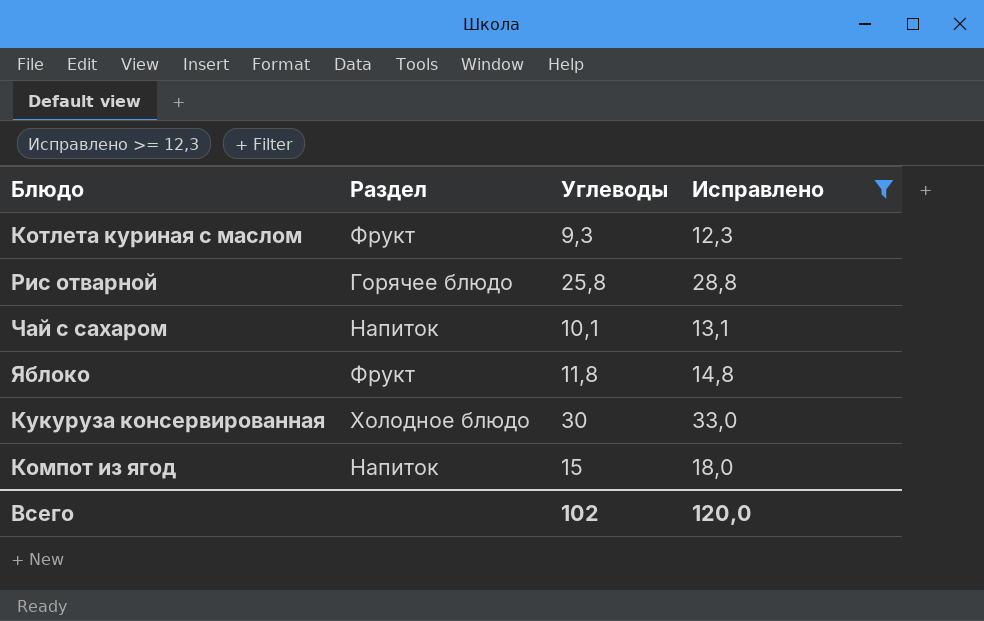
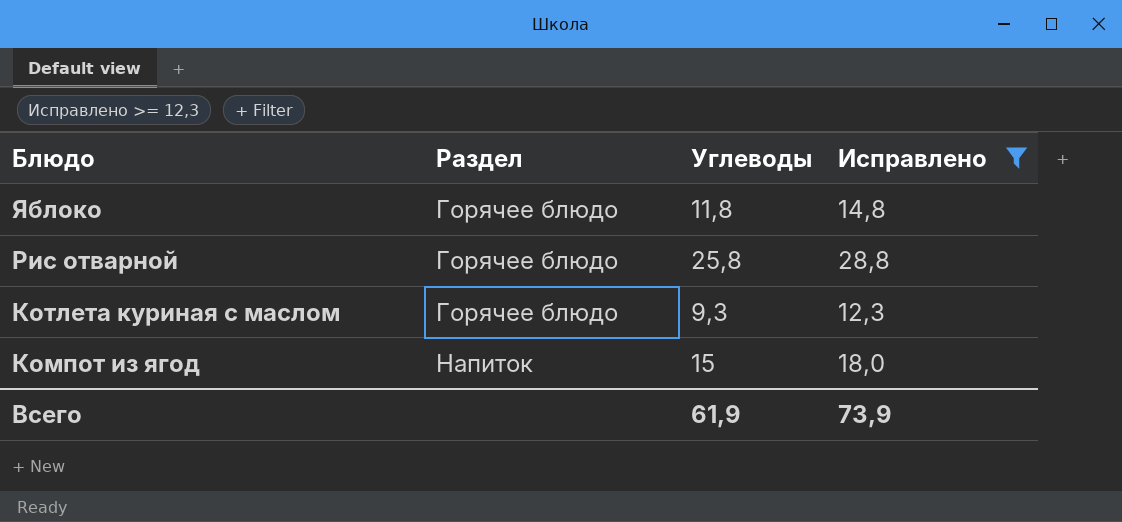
row order: none -> Блюдо descending
row Чай с сахаром: Напиток | 10,1 | 13,1 -> none
row Кукуруза консервированная: Холодное блюдо | 30 | 33,0 -> none
Яблоко | Раздел: Фрукт -> Горячее блюдо
Котлета куриная с маслом | Раздел: Фрукт -> Горячее блюдо
Всего | Углеводы: 102 -> 61,9
Всего | Исправлено: 120,0 -> 73,9

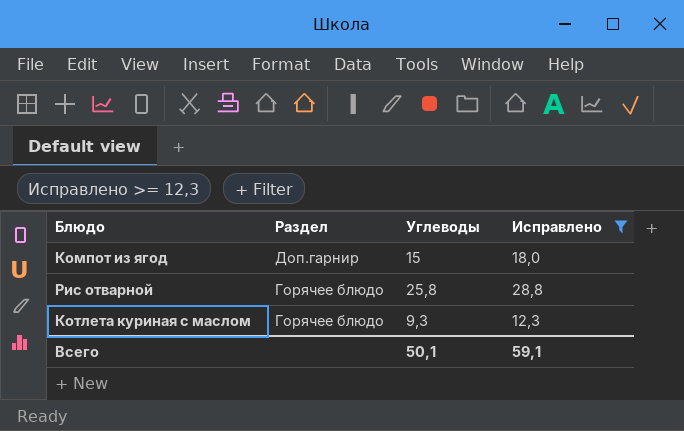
row order: Блюдо descending -> Раздел descending
row Яблоко: Горячее блюдо | 11,8 | 14,8 -> none
Компот из ягод | Раздел: Напиток -> Доп.гарнир
Всего | Углеводы: 61,9 -> 50,1
Всего | Исправлено: 73,9 -> 59,1

